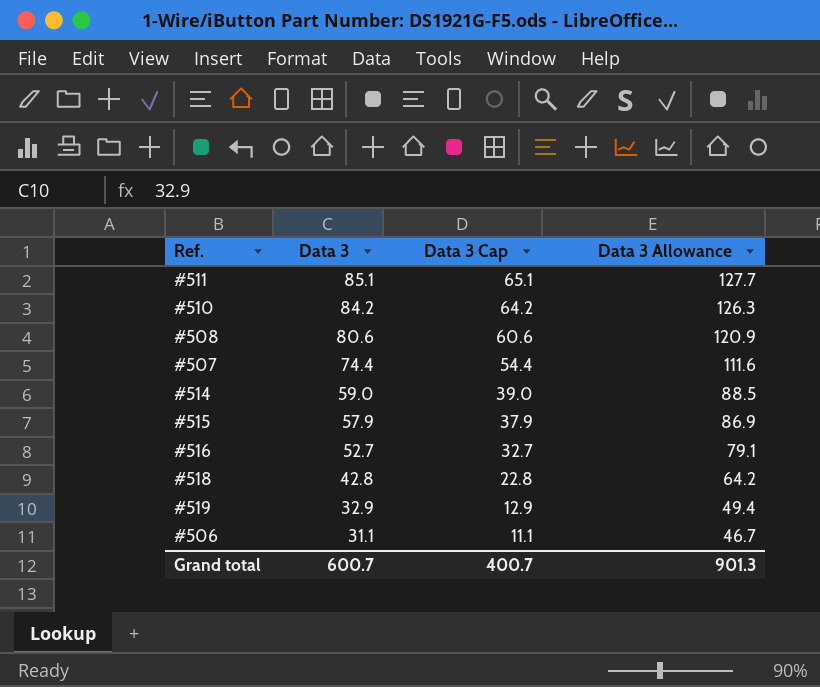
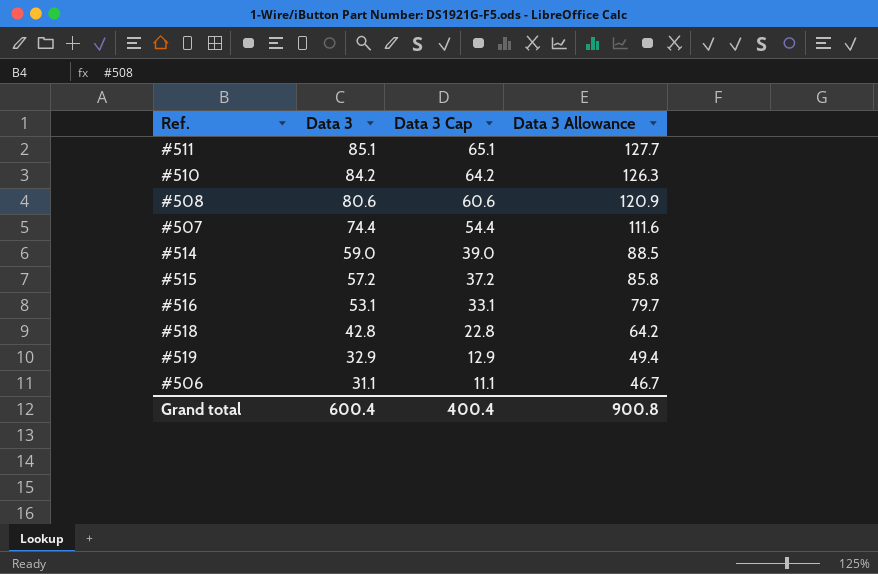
#515 | Data 3: 57.9 -> 57.2
#515 | Data 3 Cap: 37.9 -> 37.2
#515 | Data 3 Allowance: 86.9 -> 85.8
#516 | Data 3: 52.7 -> 53.1
#516 | Data 3 Cap: 32.7 -> 33.1
#516 | Data 3 Allowance: 79.1 -> 79.7
Grand total | Data 3: 600.7 -> 600.4
Grand total | Data 3 Cap: 400.7 -> 400.4
Grand total | Data 3 Allowance: 901.3 -> 900.8

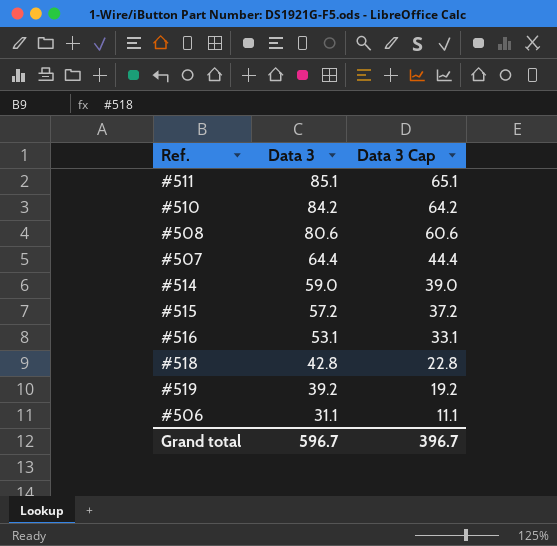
column Data 3 Allowance | formula: [Data 3] * 1.5 -> none
#507 | Data 3: 74.4 -> 64.4
#507 | Data 3 Cap: 54.4 -> 44.4
#519 | Data 3: 32.9 -> 39.2
#519 | Data 3 Cap: 12.9 -> 19.2
Grand total | Data 3: 600.4 -> 596.7
Grand total | Data 3 Cap: 400.4 -> 396.7

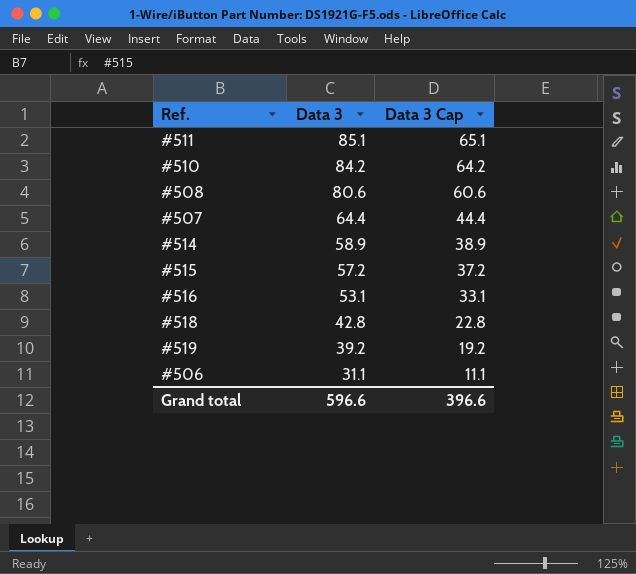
#514 | Data 3: 59.0 -> 58.9
#514 | Data 3 Cap: 39.0 -> 38.9
Grand total | Data 3: 596.7 -> 596.6
Grand total | Data 3 Cap: 396.7 -> 396.6

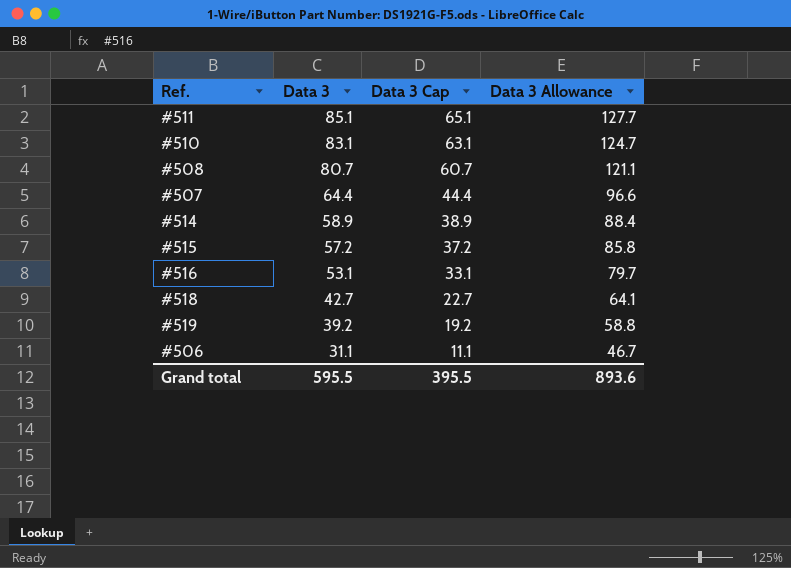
column Data 3 Allowance | formula: none -> [Data 3] * 1.5
#510 | Data 3: 84.2 -> 83.1
#510 | Data 3 Cap: 64.2 -> 63.1
#508 | Data 3: 80.6 -> 80.7
#508 | Data 3 Cap: 60.6 -> 60.7
#518 | Data 3: 42.8 -> 42.7
#518 | Data 3 Cap: 22.8 -> 22.7
Grand total | Data 3: 596.6 -> 595.5
Grand total | Data 3 Cap: 396.6 -> 395.5

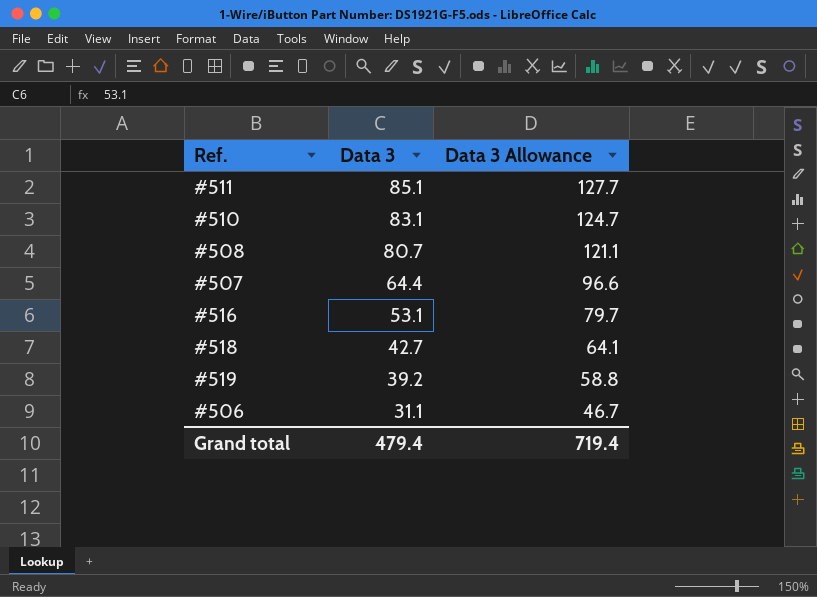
column Data 3 Cap | formula: [Data 3] - 20 -> none
row #514: 58.9 | 38.9 | 88.4 -> none
row #515: 57.2 | 37.2 | 85.8 -> none
Grand total | Data 3: 595.5 -> 479.4
Grand total | Data 3 Allowance: 893.6 -> 719.4

